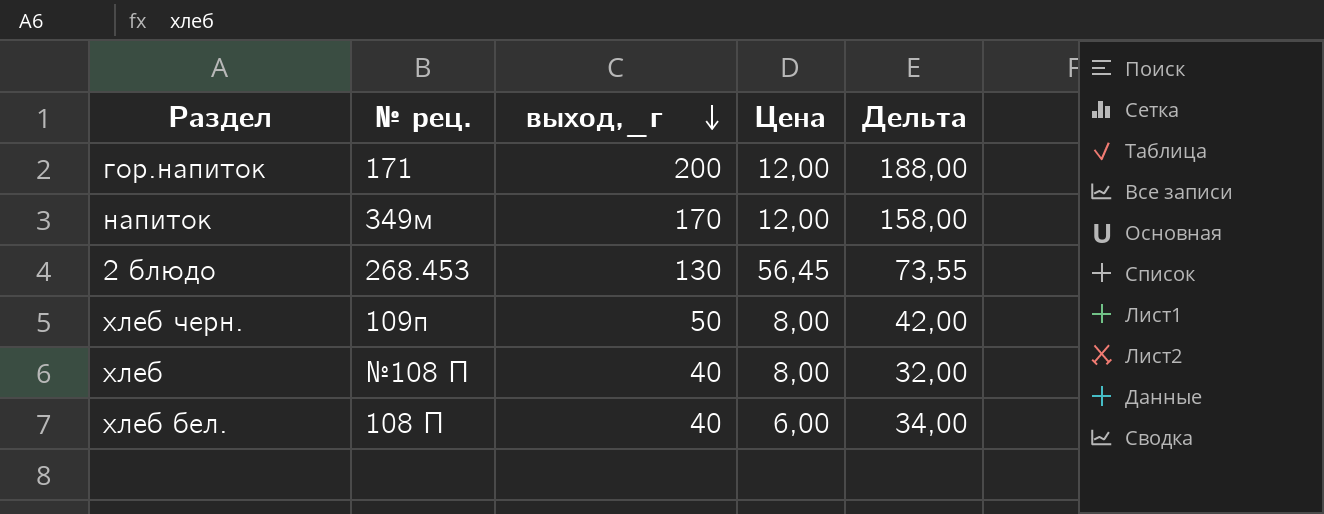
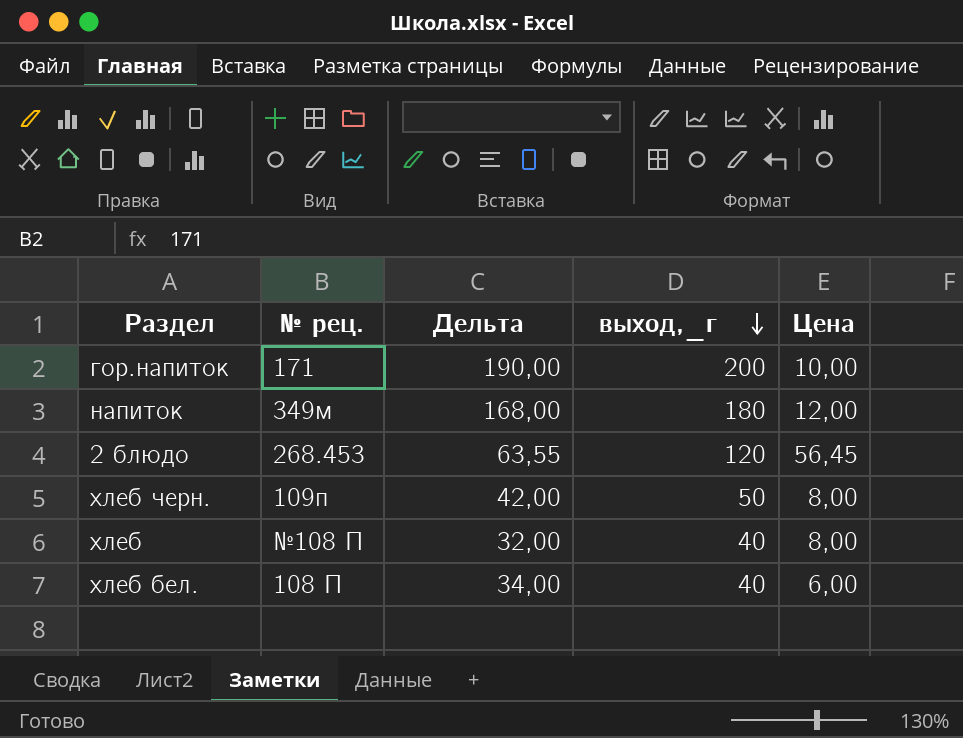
column Дельта | position: 5 -> 3
гор.напиток | Дельта: 188,00 -> 190,00
гор.напиток | Цена: 12,00 -> 10,00
напиток | Дельта: 158,00 -> 168,00
напиток | выход,_г: 170 -> 180
2 блюдо | Дельта: 73,55 -> 63,55
2 блюдо | выход,_г: 130 -> 120

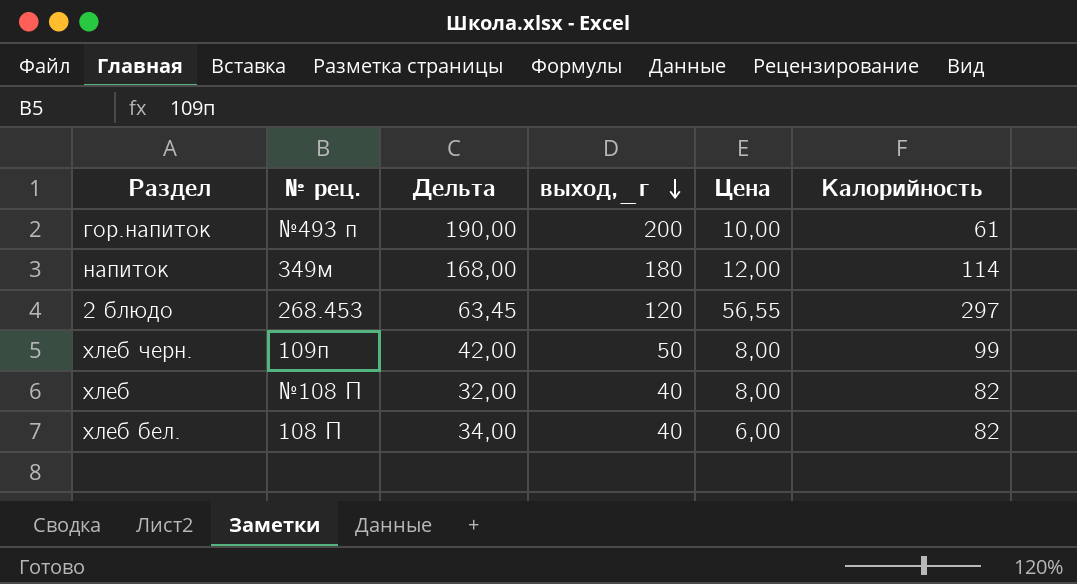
column Калорийность | position: none -> 6
гор.напиток | № рец.: 171 -> №493 п
2 блюдо | Дельта: 63,55 -> 63,45
2 блюдо | Цена: 56,45 -> 56,55

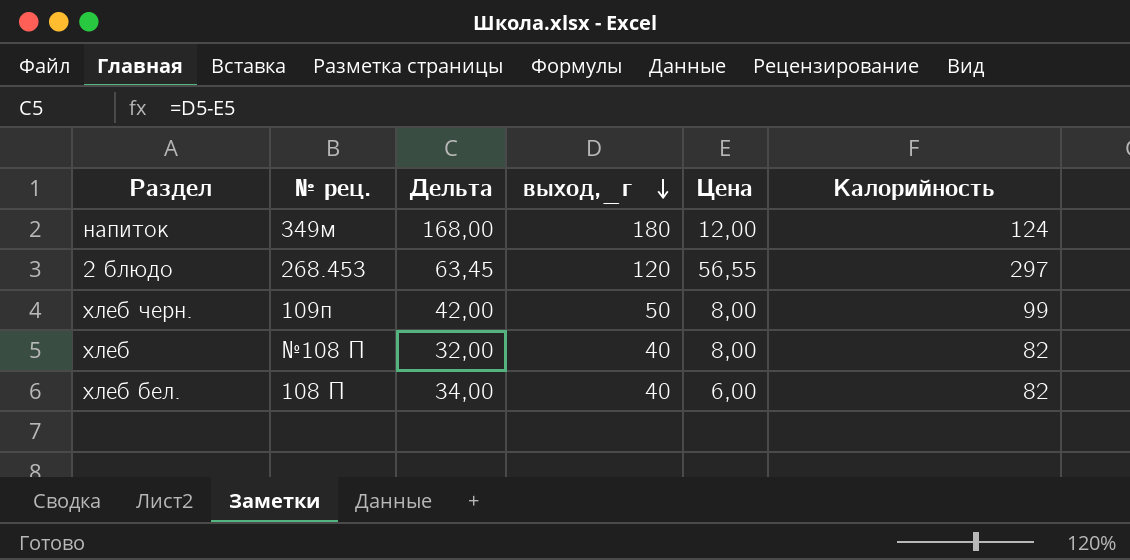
row гор.напиток: №493 п | 190,00 | 200 | 10,00 | 61 -> none
напиток | Калорийность: 114 -> 124

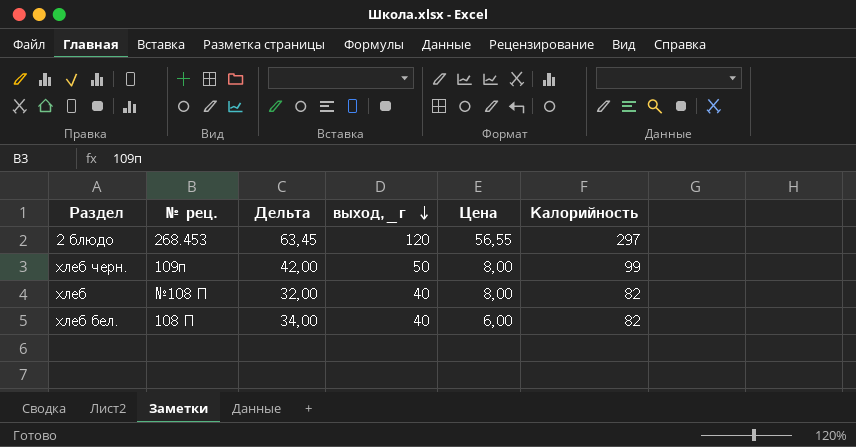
row напиток: 349м | 168,00 | 180 | 12,00 | 124 -> none

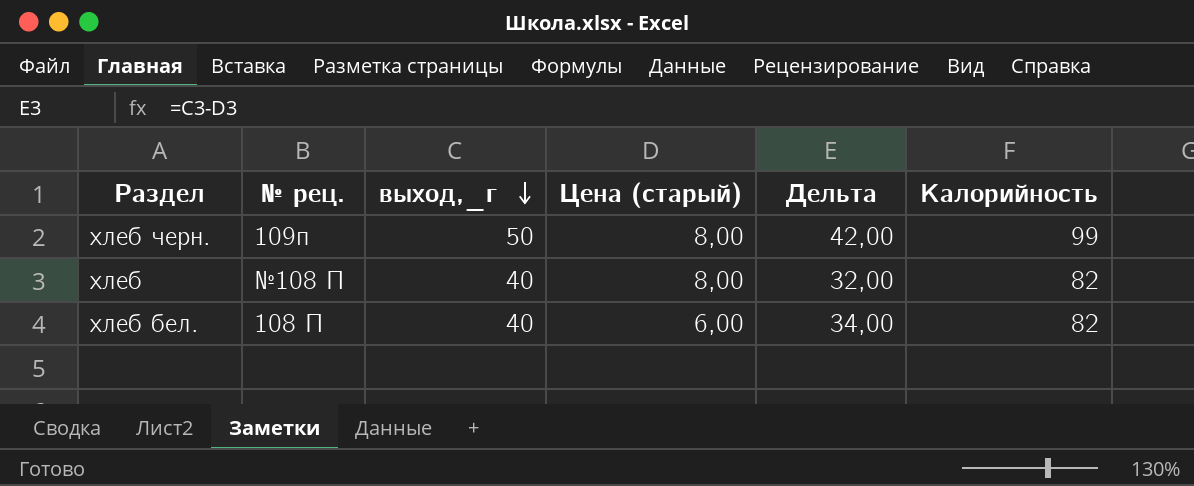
column name: Цена -> Цена (старый)
column Дельта | position: 3 -> 5
row 2 блюдо: 268.453 | 63,45 | 120 | 56,55 | 297 -> none

